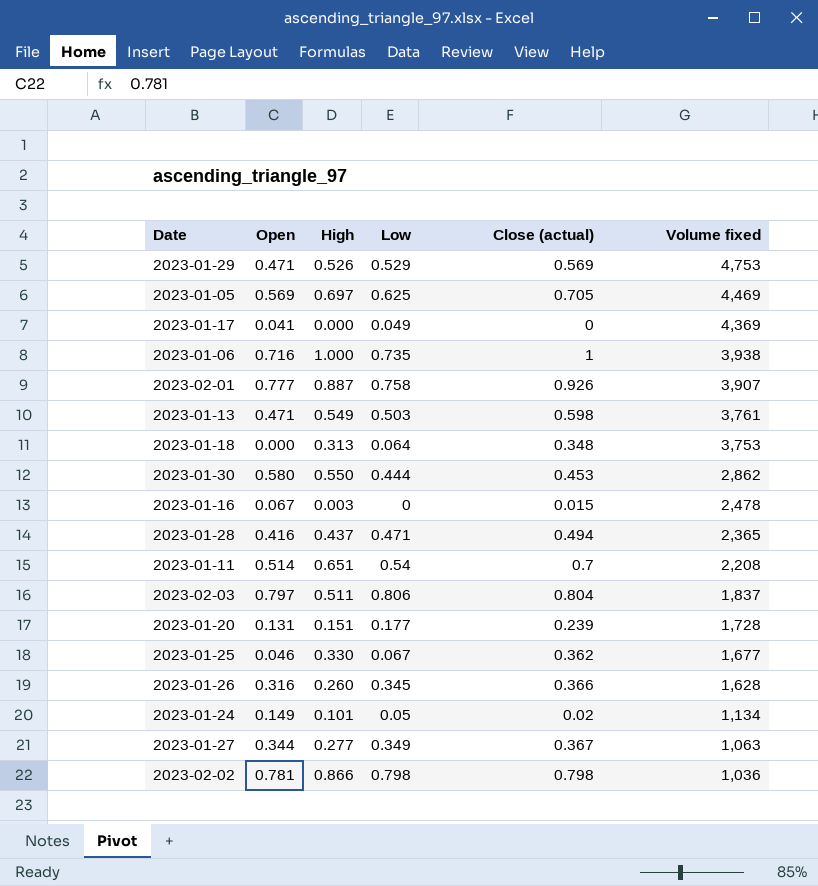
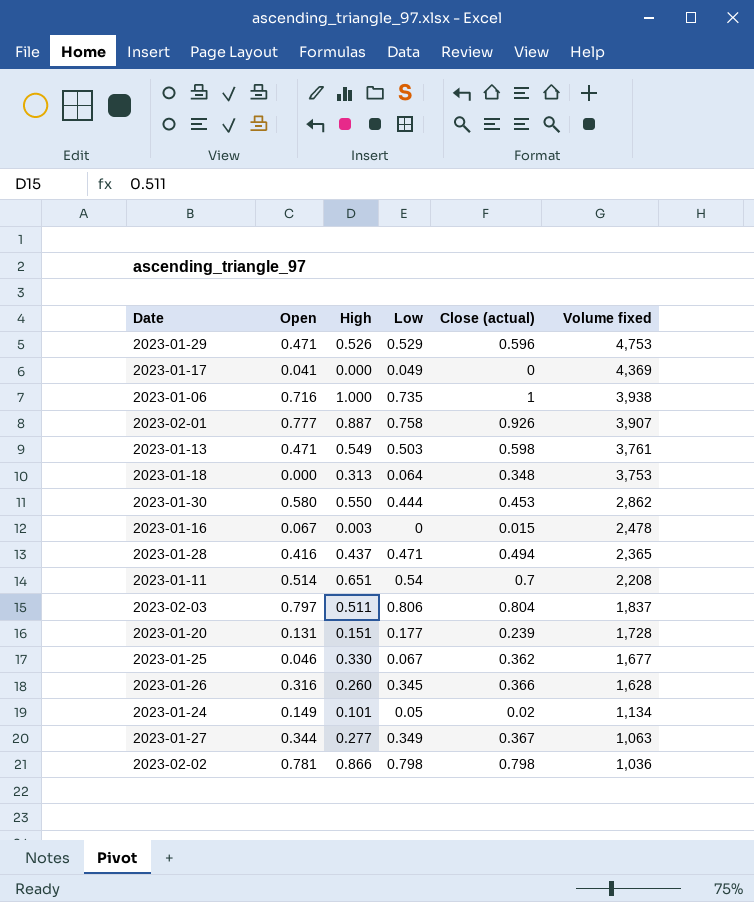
row 2023-01-05: 0.569 | 0.697 | 0.625 | 0.705 | 4,469 -> none
2023-01-29 | Close (actual): 0.569 -> 0.596

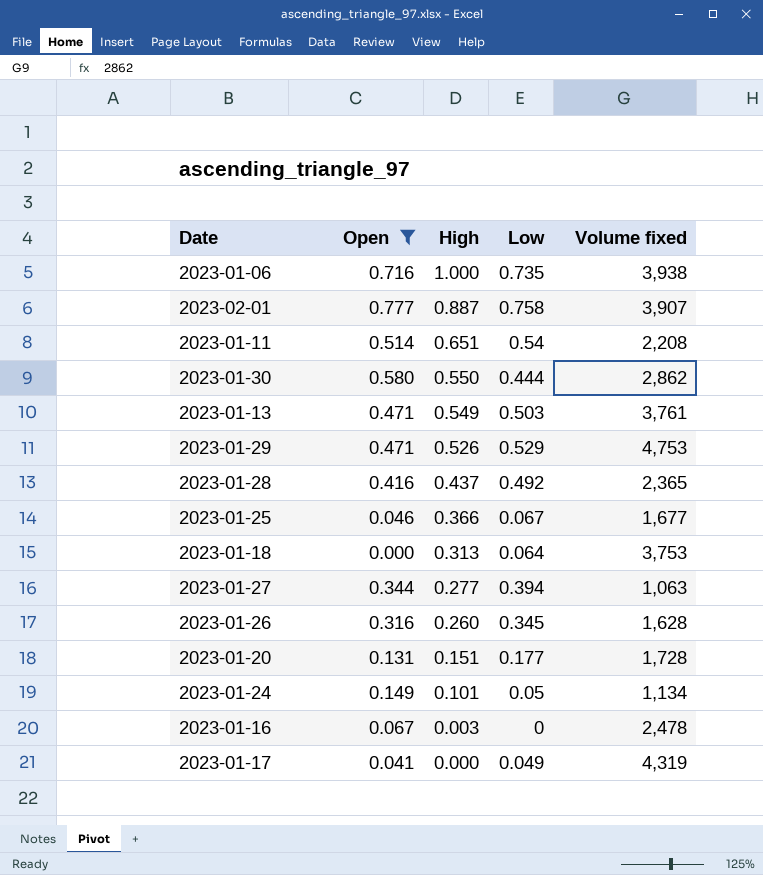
filter: none -> Open <= 0.777
row order: Volume fixed descending -> High descending
column Close (actual) | position: 5 -> none
2023-01-28 | Low: 0.471 -> 0.492
2023-01-25 | High: 0.330 -> 0.366
2023-01-27 | Low: 0.349 -> 0.394
2023-01-17 | Volume fixed: 4,369 -> 4,319

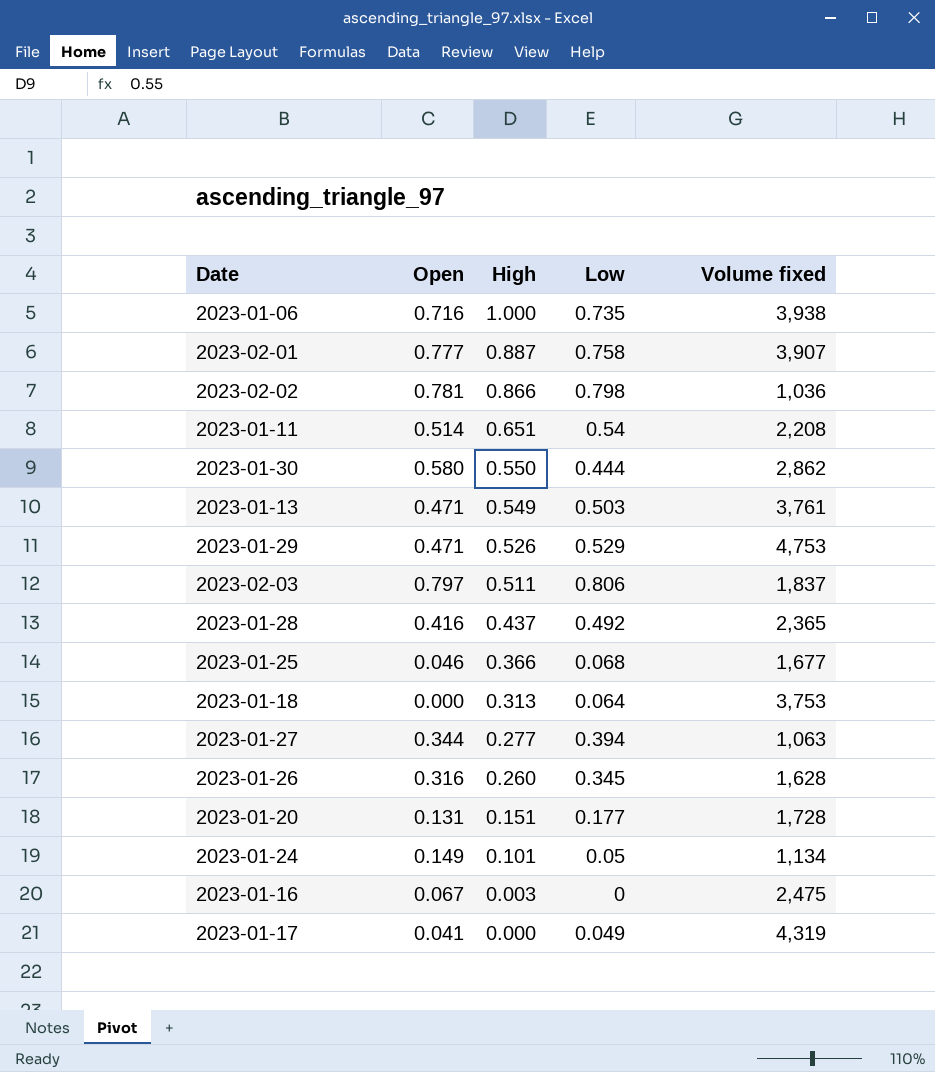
filter: Open <= 0.777 -> none
2023-01-25 | Low: 0.067 -> 0.068
2023-01-16 | Volume fixed: 2,478 -> 2,475

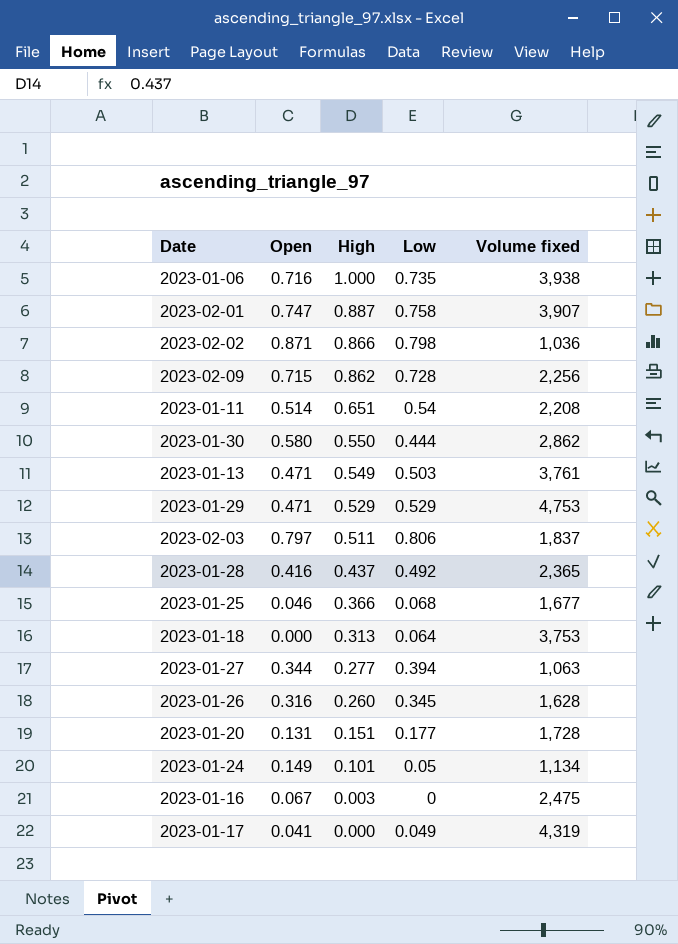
2023-02-01 | Open: 0.777 -> 0.747
2023-02-02 | Open: 0.781 -> 0.871
row 2023-02-09: none -> 0.715 | 0.862 | 0.728 | 2,256
2023-01-29 | High: 0.526 -> 0.529

